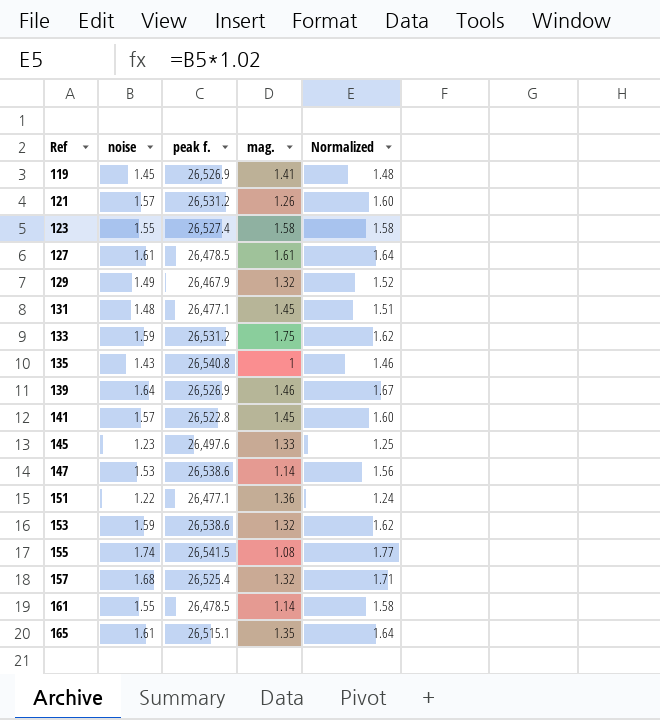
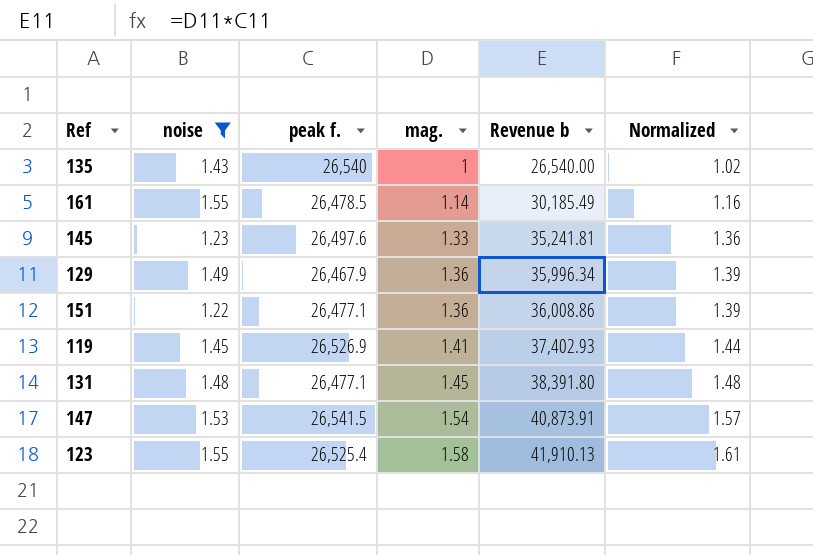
filter: none -> noise <= 1.55
row order: Ref ascending -> mag. ascending
column Revenue b | formula: none -> [peak f.] * [mag.]
column Normalized | formula: [noise] * 1.02 -> [mag.] * 1.02
135 | peak f.: 26,540.8 -> 26,540
129 | mag.: 1.32 -> 1.36
147 | peak f.: 26,538.6 -> 26,541.5
147 | mag.: 1.14 -> 1.54
123 | peak f.: 26,527.4 -> 26,525.4

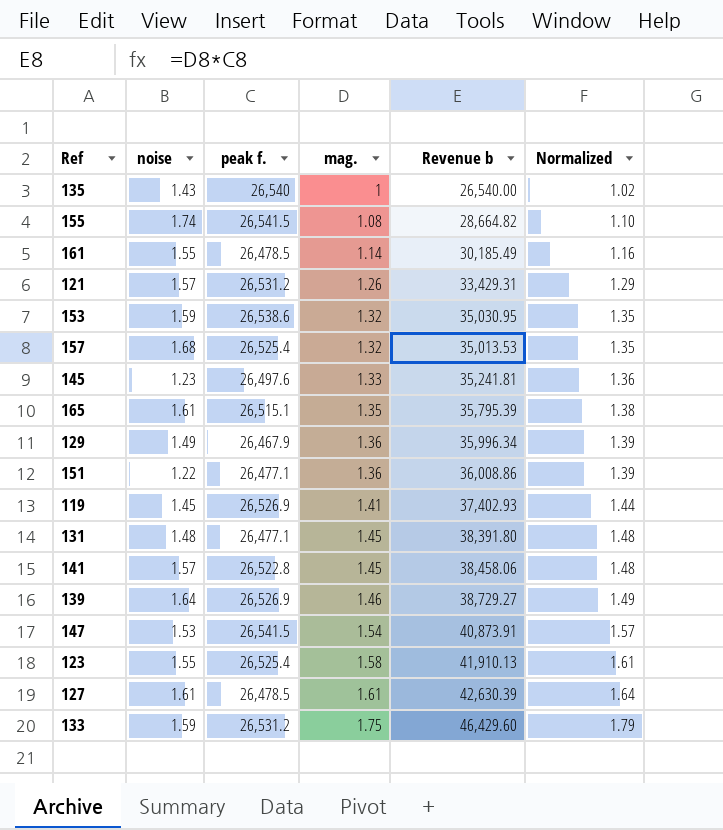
filter: noise <= 1.55 -> none

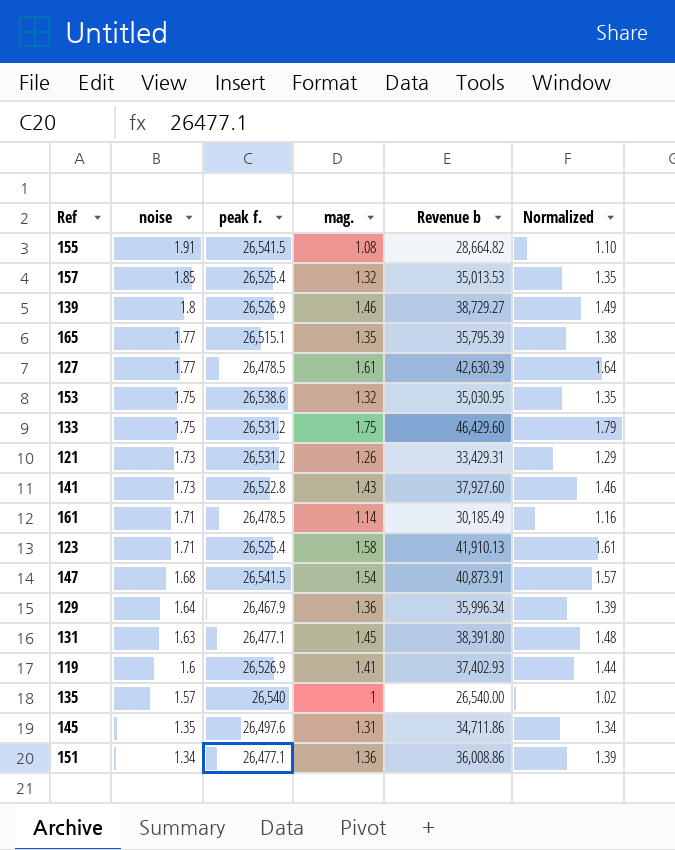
row order: mag. ascending -> noise descending
155 | noise: 1.74 -> 1.91
157 | noise: 1.68 -> 1.85
139 | noise: 1.64 -> 1.8
165 | noise: 1.61 -> 1.77
127 | noise: 1.61 -> 1.77
153 | noise: 1.59 -> 1.75
133 | noise: 1.59 -> 1.75
121 | noise: 1.57 -> 1.73
141 | noise: 1.57 -> 1.73
141 | mag.: 1.45 -> 1.43
141 | Revenue b: 38,458.06 -> 37,927.60
141 | Normalized: 1.48 -> 1.46
161 | noise: 1.55 -> 1.71
123 | noise: 1.55 -> 1.71
147 | noise: 1.53 -> 1.68
129 | noise: 1.49 -> 1.64
131 | noise: 1.48 -> 1.63
119 | noise: 1.45 -> 1.6
135 | noise: 1.43 -> 1.57
145 | noise: 1.23 -> 1.35
145 | mag.: 1.33 -> 1.31
145 | Revenue b: 35,241.81 -> 34,711.86
145 | Normalized: 1.36 -> 1.34
151 | noise: 1.22 -> 1.34

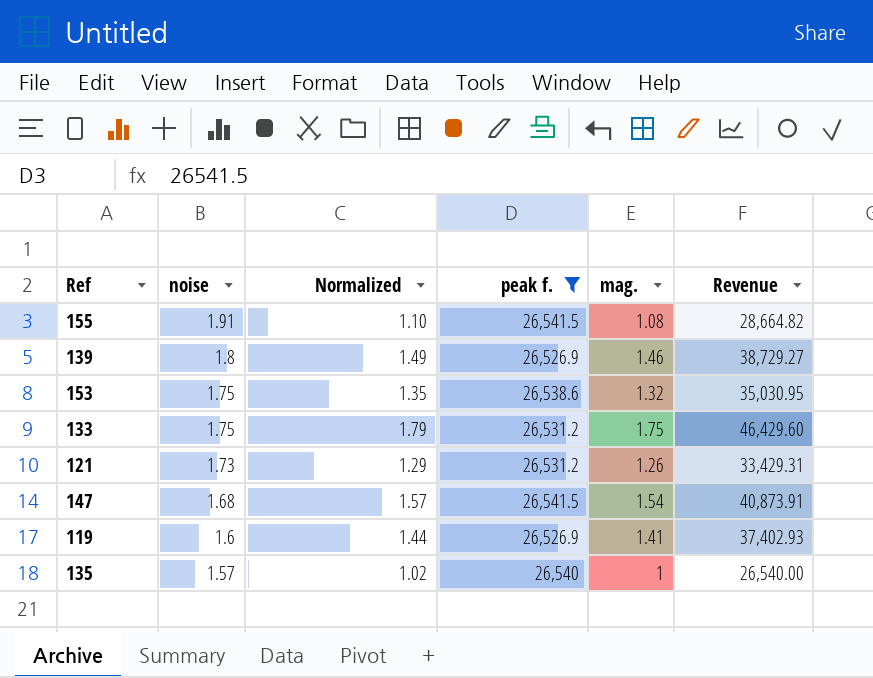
filter: none -> peak f. >= 26,526.9
column Normalized | position: 6 -> 3
column name: Revenue b -> Revenue

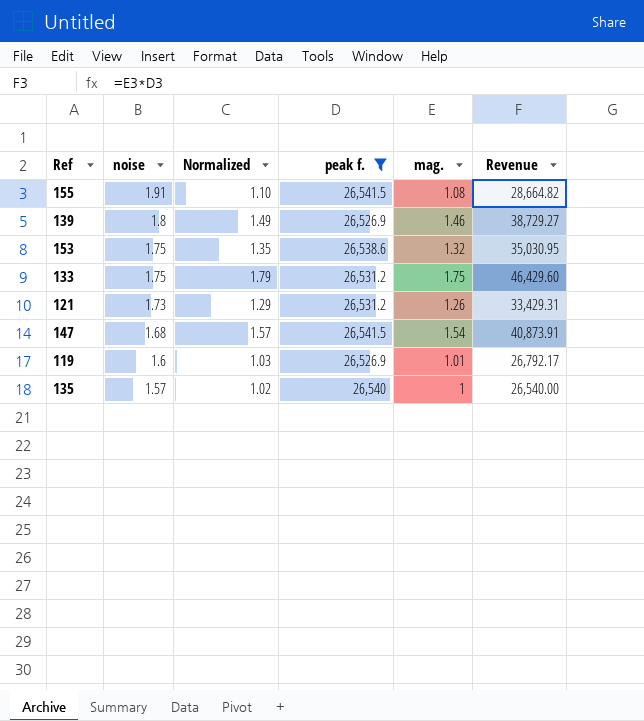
119 | Normalized: 1.44 -> 1.03
119 | mag.: 1.41 -> 1.01
119 | Revenue: 37,402.93 -> 26,792.17

